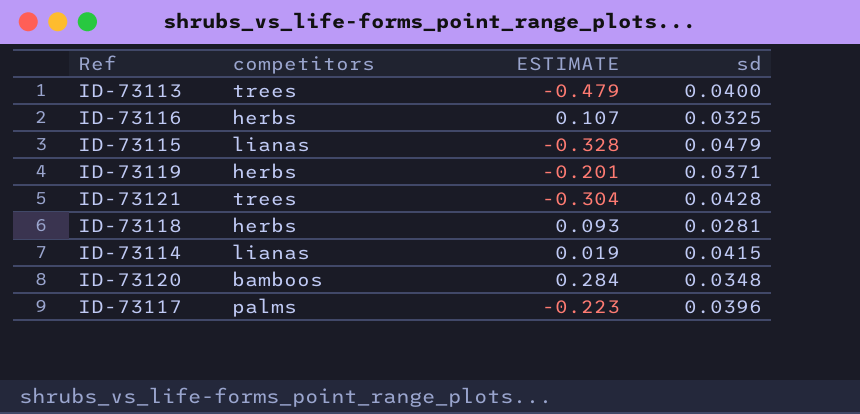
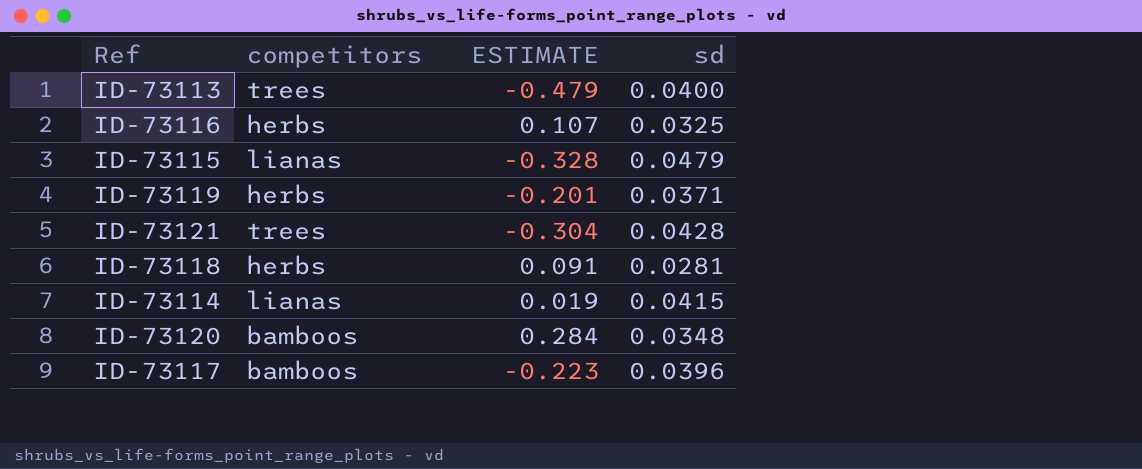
ID-73118 | ESTIMATE: 0.093 -> 0.091
ID-73117 | competitors: palms -> bamboos

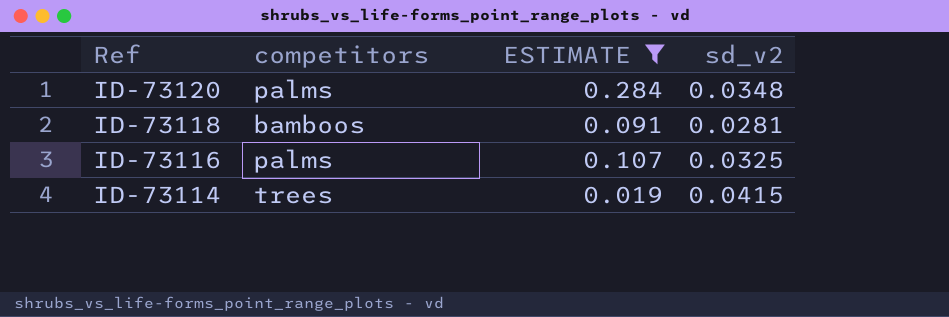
filter: none -> ESTIMATE >= 0.019
row order: none -> Ref descending
column name: sd -> sd_v2
ID-73120 | competitors: bamboos -> palms
ID-73118 | competitors: herbs -> bamboos
ID-73116 | competitors: herbs -> palms
ID-73114 | competitors: lianas -> trees

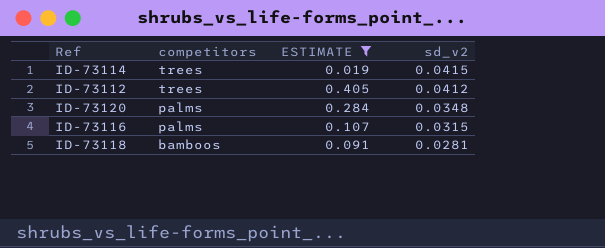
row order: Ref descending -> competitors descending
row ID-73112: none -> trees | 0.405 | 0.0412
ID-73116 | sd_v2: 0.0325 -> 0.0315

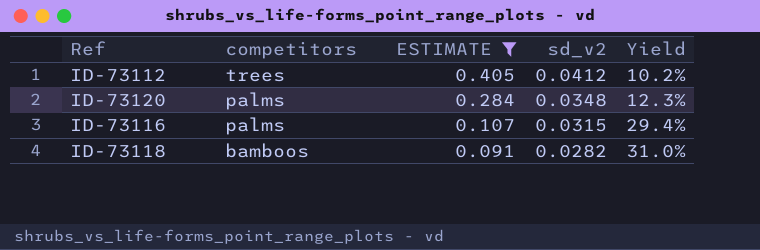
column Yield | formula: none -> [sd_v2] / [ESTIMATE]
row ID-73114: trees | 0.019 | 0.0415 -> none
ID-73118 | sd_v2: 0.0281 -> 0.0282

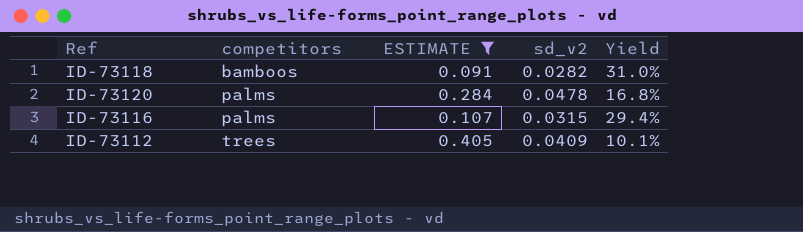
row order: competitors descending -> competitors ascending
ID-73120 | sd_v2: 0.0348 -> 0.0478
ID-73120 | Yield: 12.3% -> 16.8%
ID-73112 | sd_v2: 0.0412 -> 0.0409
ID-73112 | Yield: 10.2% -> 10.1%

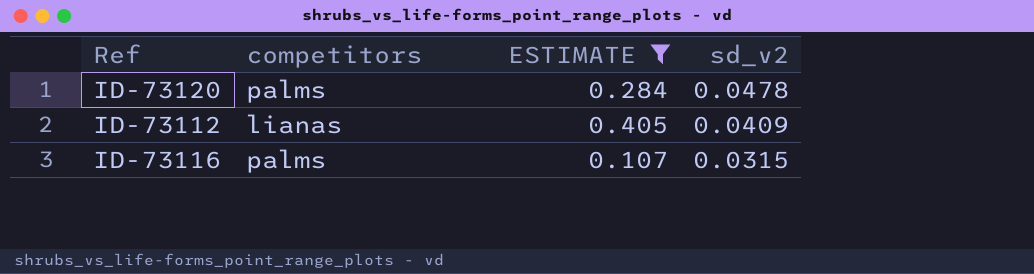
row order: competitors ascending -> sd_v2 descending
column Yield | formula: [sd_v2] / [ESTIMATE] -> none
row ID-73118: bamboos | 0.091 | 0.0282 | 31.0% -> none
ID-73112 | competitors: trees -> lianas

